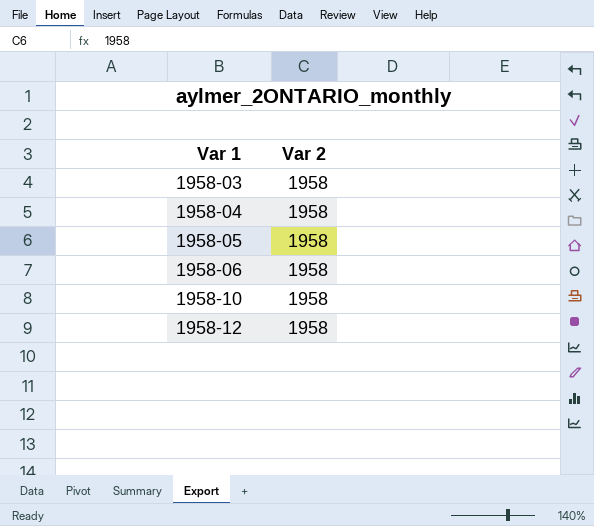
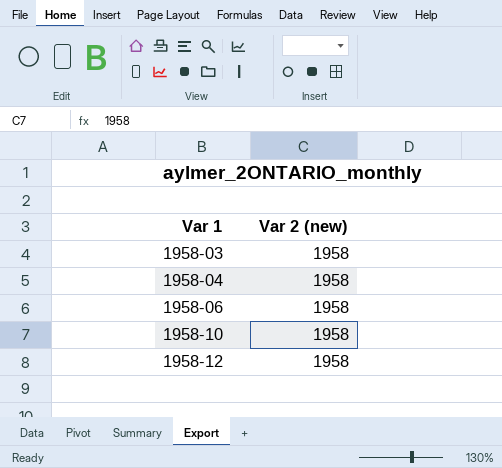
column name: Var 2 -> Var 2 (new)
row 1958-05: 1958 -> none

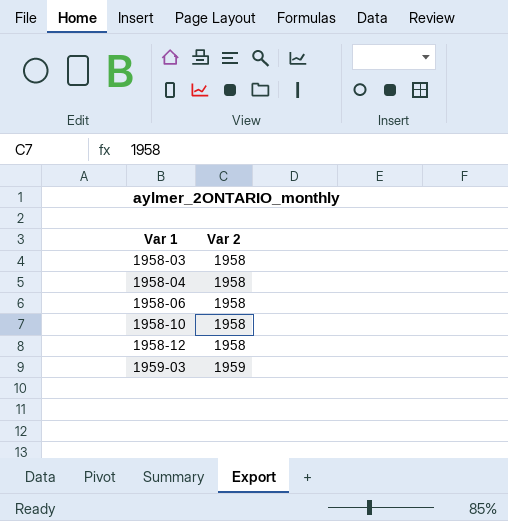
column name: Var 2 (new) -> Var 2
row 1959-03: none -> 1959

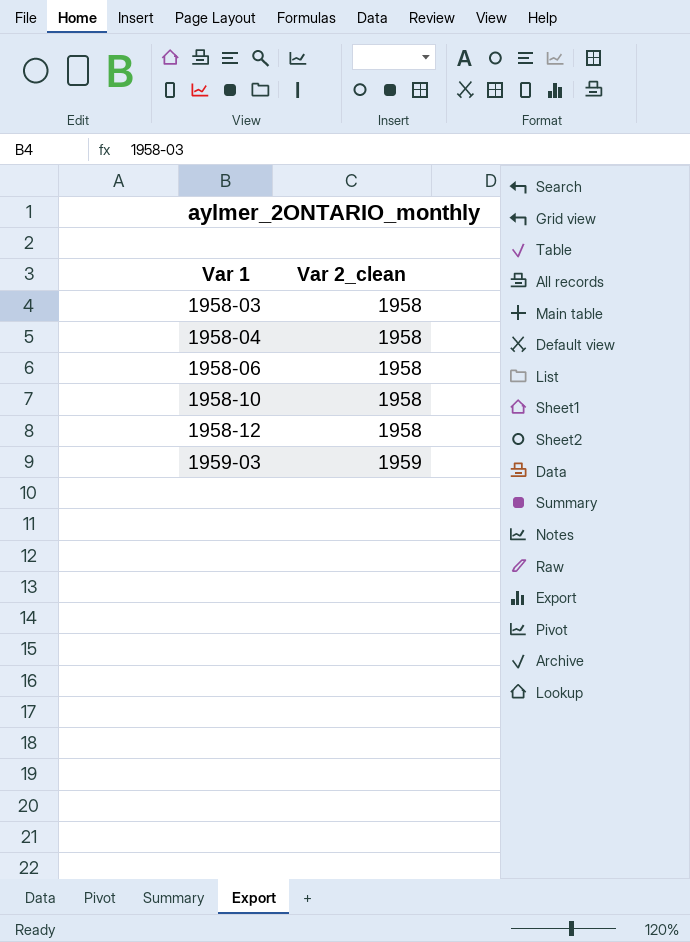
column name: Var 2 -> Var 2_clean

